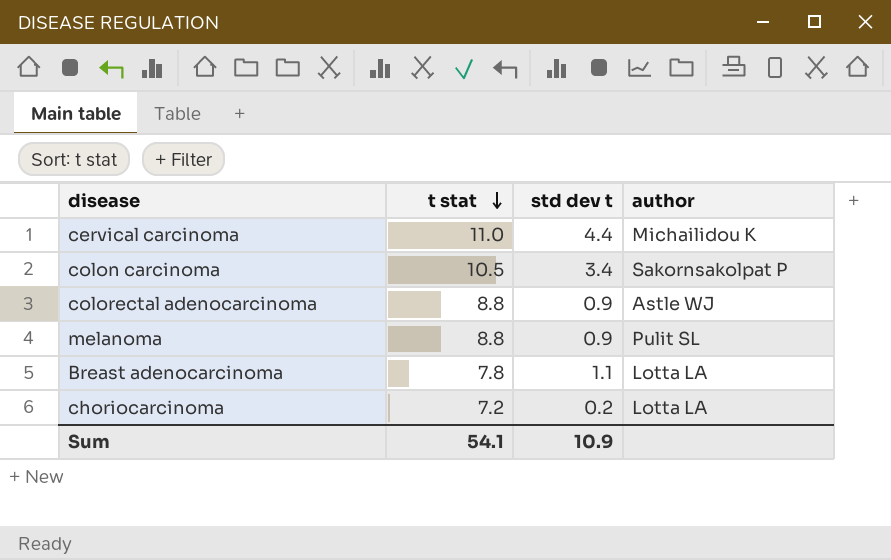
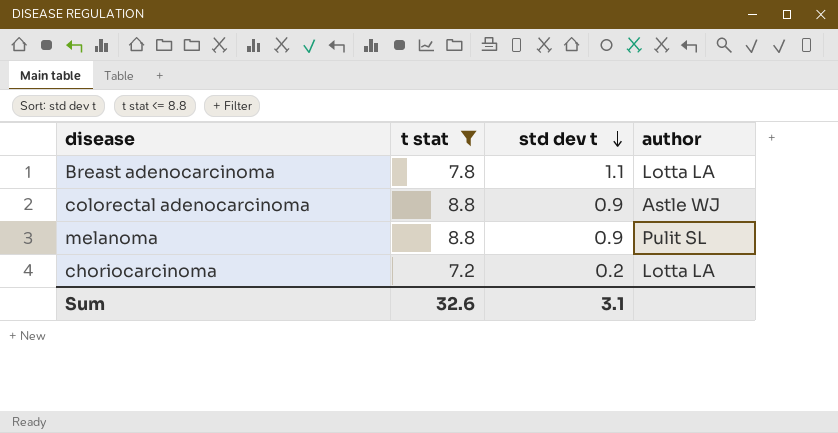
filter: none -> t stat <= 8.8
row order: t stat descending -> std dev t descending
Sum | t stat: 54.1 -> 32.6
Sum | std dev t: 10.9 -> 3.1

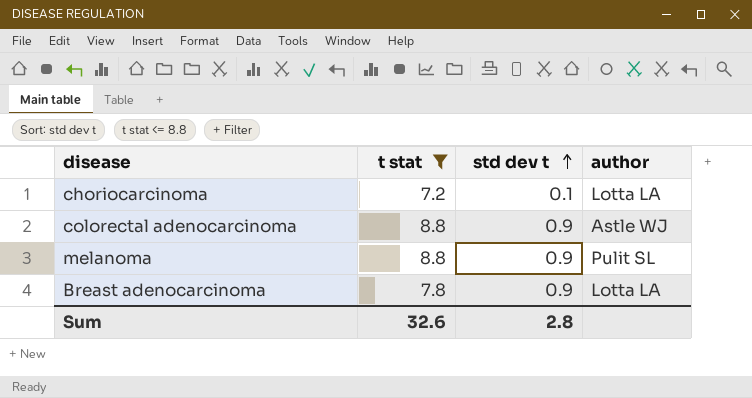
row order: std dev t descending -> std dev t ascending
choriocarcinoma | std dev t: 0.2 -> 0.1
Breast adenocarcinoma | std dev t: 1.1 -> 0.9
Sum | std dev t: 3.1 -> 2.8

